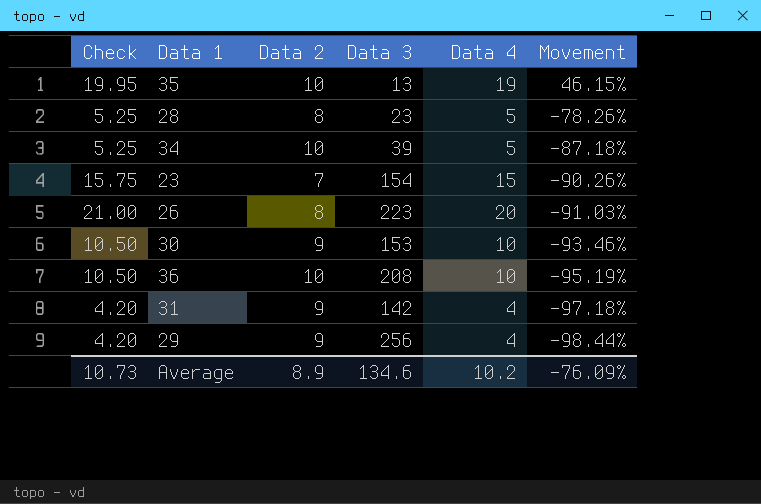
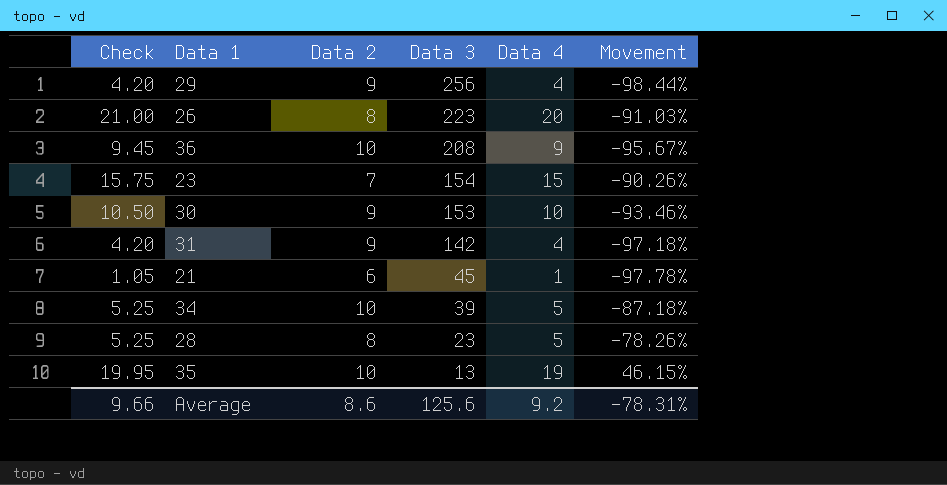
row order: Movement descending -> Data 3 descending
36 | Check: 10.50 -> 9.45
36 | Data 4: 10 -> 9
36 | Movement: -95.19% -> -95.67%
row 21: none -> 1.05 | 6 | 45 | 1 | -97.78%
Average | Check: 10.73 -> 9.66
Average | Data 2: 8.9 -> 8.6
Average | Data 3: 134.6 -> 125.6
Average | Data 4: 10.2 -> 9.2
Average | Movement: -76.09% -> -78.31%

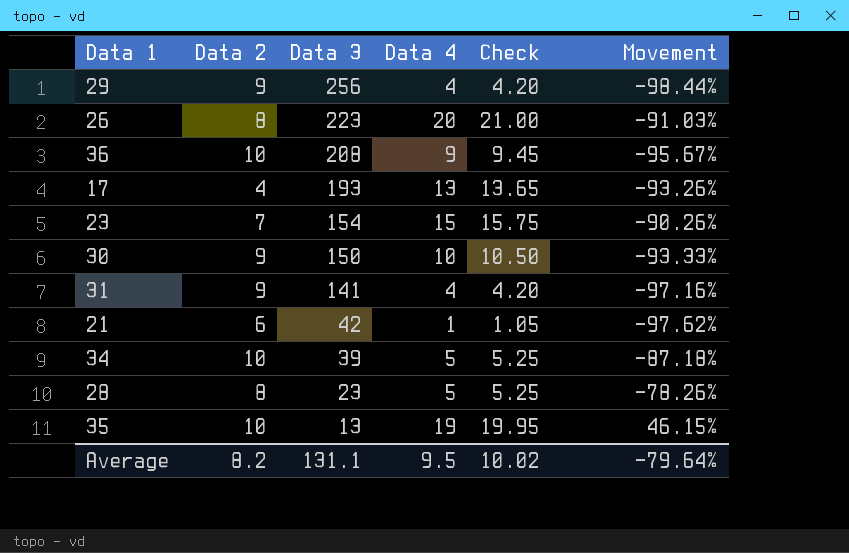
column Check | position: 1 -> 5
row 17: none -> 4 | 193 | 13 | 13.65 | -93.26%
30 | Data 3: 153 -> 150
30 | Movement: -93.46% -> -93.33%
31 | Data 3: 142 -> 141
31 | Movement: -97.18% -> -97.16%
21 | Data 3: 45 -> 42
21 | Movement: -97.78% -> -97.62%
Average | Data 2: 8.6 -> 8.2
Average | Data 3: 125.6 -> 131.1
Average | Data 4: 9.2 -> 9.5
Average | Check: 9.66 -> 10.02
Average | Movement: -78.31% -> -79.64%

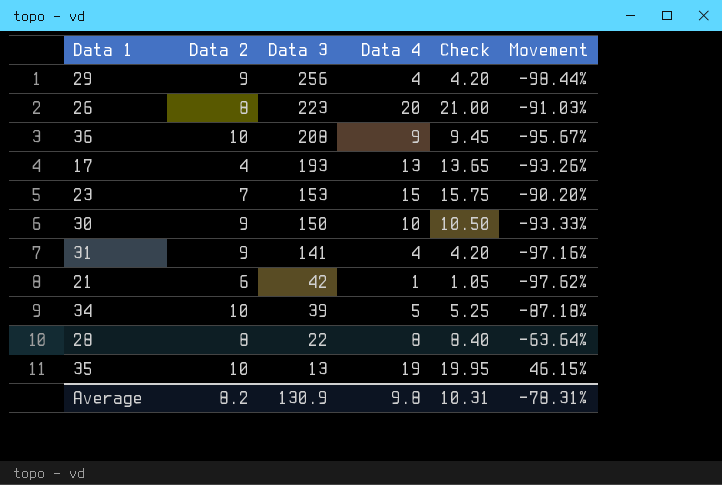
23 | Data 3: 154 -> 153
23 | Movement: -90.26% -> -90.20%
28 | Data 3: 23 -> 22
28 | Data 4: 5 -> 8
28 | Check: 5.25 -> 8.40
28 | Movement: -78.26% -> -63.64%
Average | Data 3: 131.1 -> 130.9
Average | Data 4: 9.5 -> 9.8
Average | Check: 10.02 -> 10.31
Average | Movement: -79.64% -> -78.31%

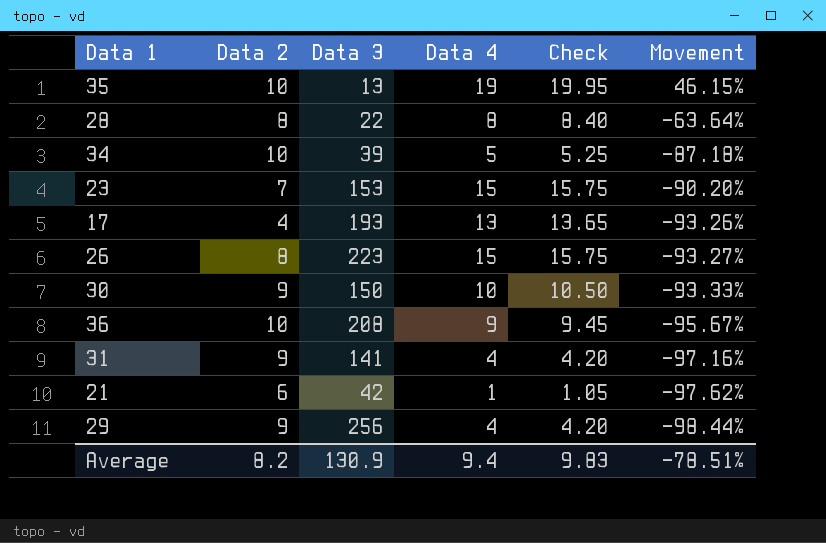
row order: Data 3 descending -> Movement descending
26 | Data 4: 20 -> 15
26 | Check: 21.00 -> 15.75
26 | Movement: -91.03% -> -93.27%
Average | Data 4: 9.8 -> 9.4
Average | Check: 10.31 -> 9.83
Average | Movement: -78.31% -> -78.51%

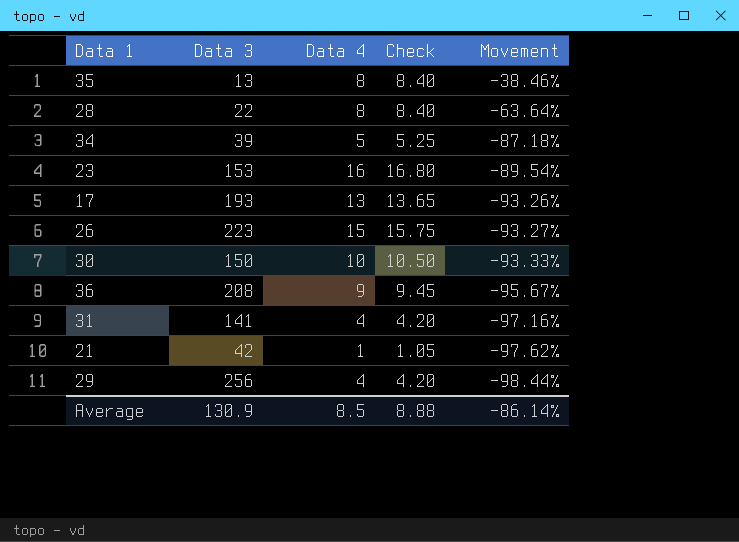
column Data 2 | position: 2 -> none
35 | Data 4: 19 -> 8
35 | Check: 19.95 -> 8.40
35 | Movement: 46.15% -> -38.46%
23 | Data 4: 15 -> 16
23 | Check: 15.75 -> 16.80
23 | Movement: -90.20% -> -89.54%
Average | Data 4: 9.4 -> 8.5
Average | Check: 9.83 -> 8.88
Average | Movement: -78.51% -> -86.14%

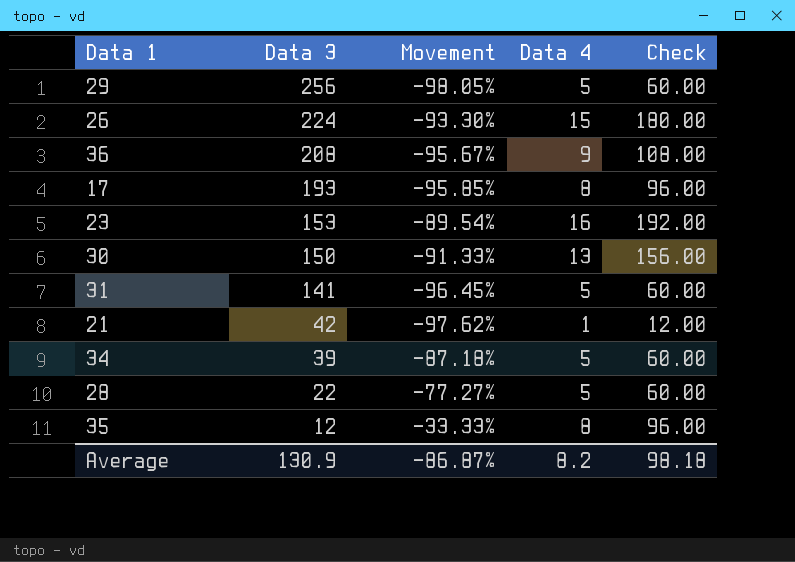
row order: Movement descending -> Data 3 descending
column Movement | position: 5 -> 3
column Check | formula: [Data 4] * 1.05 -> [Data 4] * 12
29 | Movement: -98.44% -> -98.05%
29 | Data 4: 4 -> 5
26 | Data 3: 223 -> 224
26 | Movement: -93.27% -> -93.30%
17 | Movement: -93.26% -> -95.85%
17 | Data 4: 13 -> 8
30 | Movement: -93.33% -> -91.33%
30 | Data 4: 10 -> 13
31 | Movement: -97.16% -> -96.45%
31 | Data 4: 4 -> 5
28 | Movement: -63.64% -> -77.27%
28 | Data 4: 8 -> 5
35 | Data 3: 13 -> 12
35 | Movement: -38.46% -> -33.33%
Average | Movement: -86.14% -> -86.87%
Average | Data 4: 8.5 -> 8.2
Average | Check: 8.88 -> 98.18

